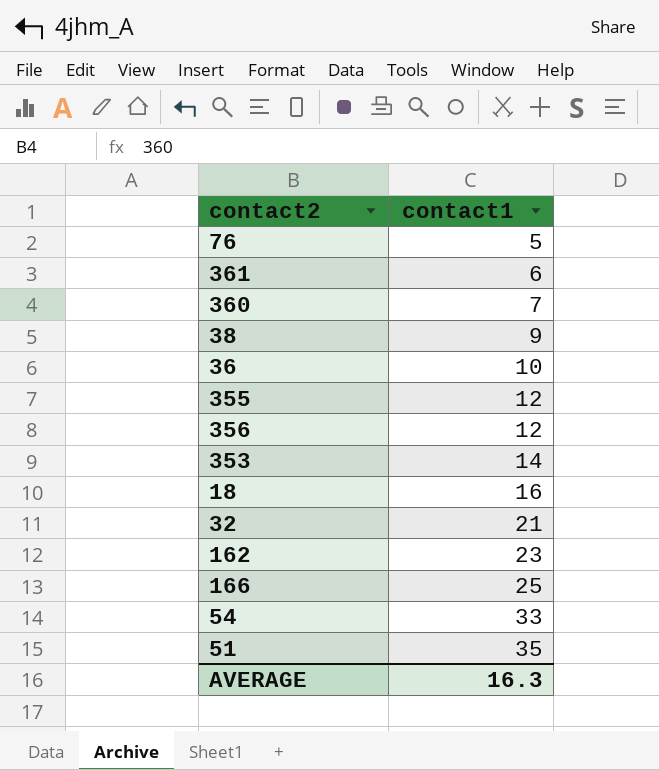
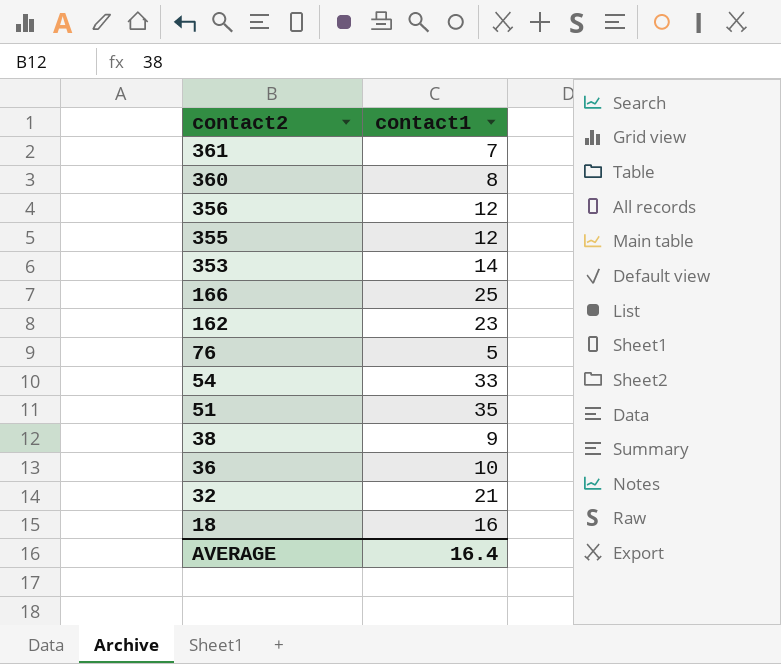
row order: contact1 ascending -> contact2 descending
361 | contact1: 6 -> 7
360 | contact1: 7 -> 8
AVERAGE | contact1: 16.3 -> 16.4

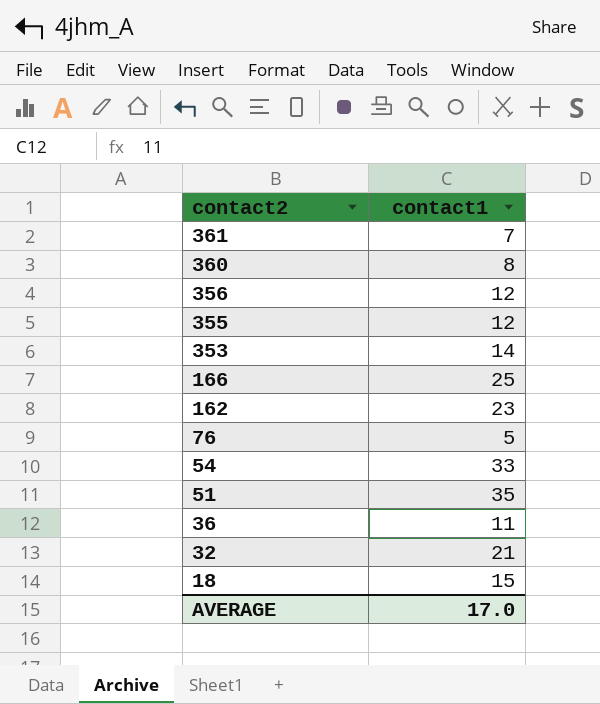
row 38: 9 -> none
36 | contact1: 10 -> 11
18 | contact1: 16 -> 15
AVERAGE | contact1: 16.4 -> 17.0

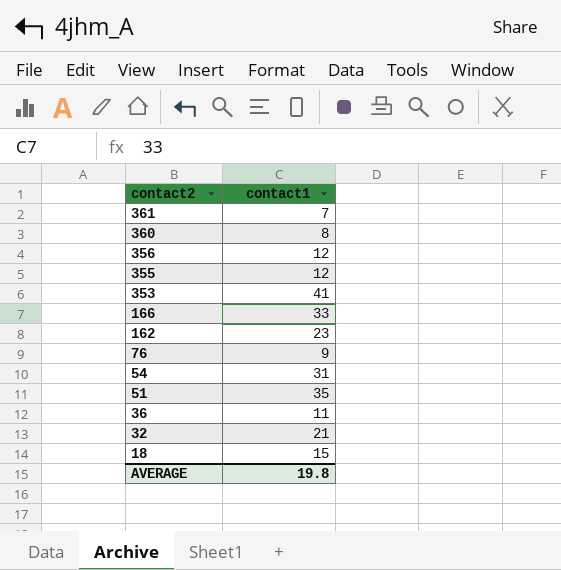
353 | contact1: 14 -> 41
166 | contact1: 25 -> 33
76 | contact1: 5 -> 9
54 | contact1: 33 -> 31
AVERAGE | contact1: 17.0 -> 19.8

